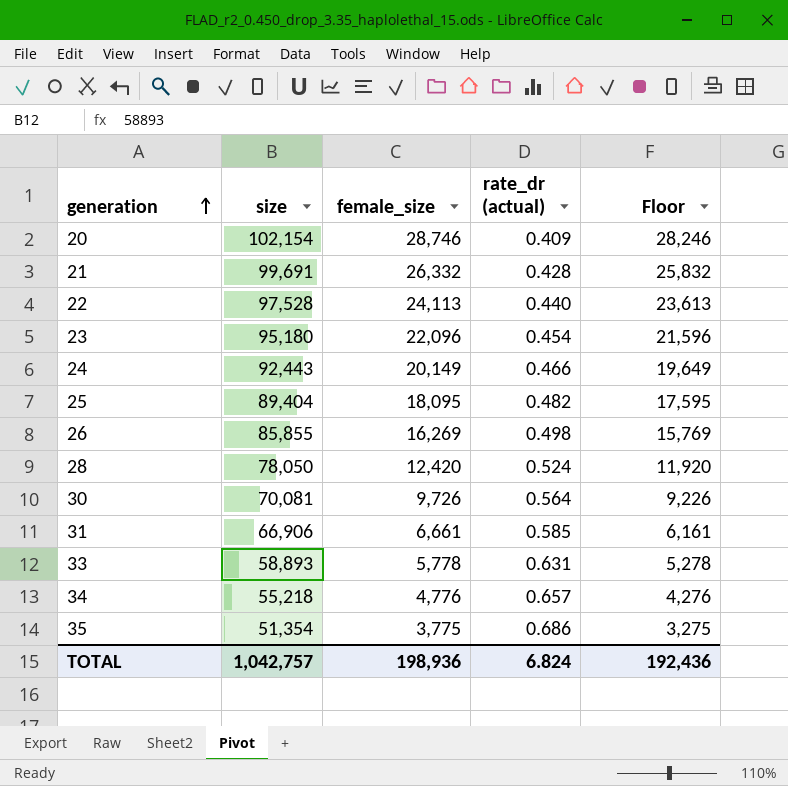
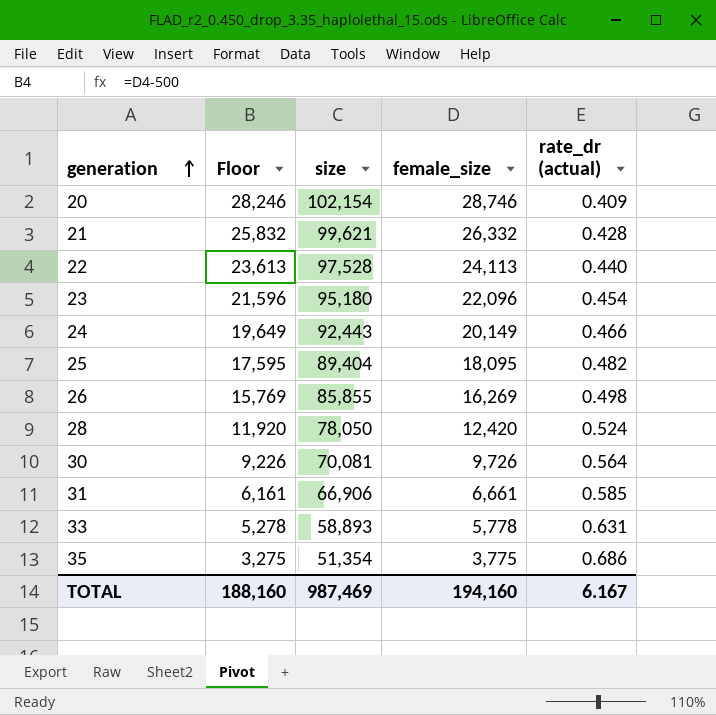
column Floor | position: 5 -> 2
row 34: 55,218 | 4,776 | 0.657 | 4,276 -> none
21 | size: 99,691 -> 99,621
TOTAL | Floor: 192,436 -> 188,160
TOTAL | size: 1,042,757 -> 987,469
TOTAL | female_size: 198,936 -> 194,160
TOTAL | rate_dr (actual): 6.824 -> 6.167

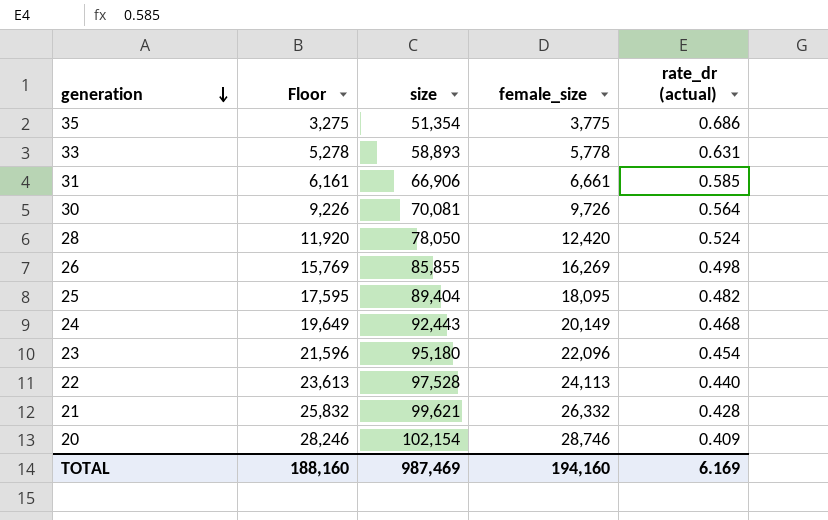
row order: generation ascending -> generation descending
24 | rate_dr (actual): 0.466 -> 0.468
TOTAL | rate_dr (actual): 6.167 -> 6.169

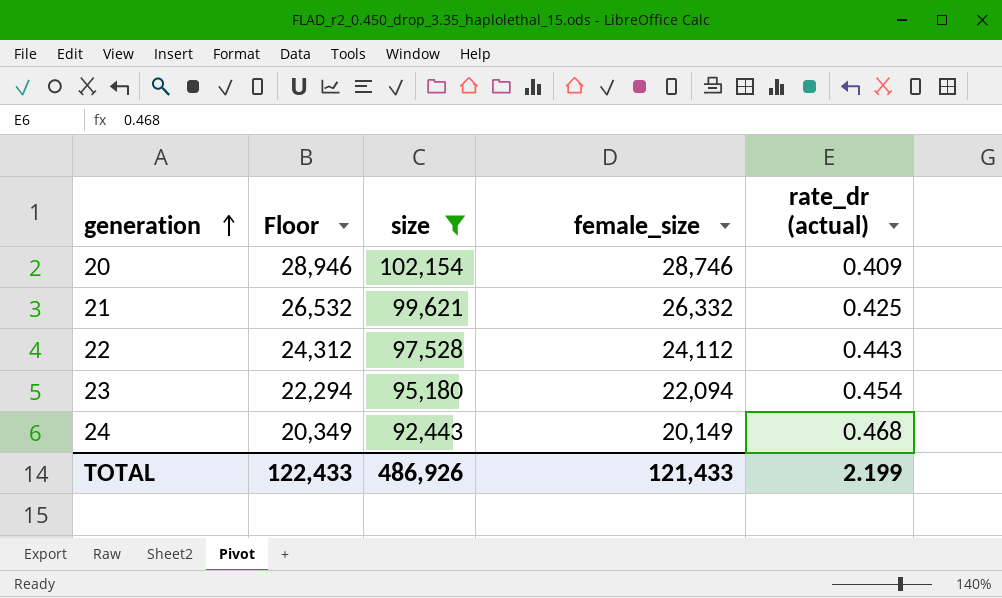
filter: none -> size >= 92,443
row order: generation descending -> generation ascending
column Floor | formula: [female_size] - 500 -> [female_size] + 200
21 | rate_dr (actual): 0.428 -> 0.425
22 | female_size: 24,113 -> 24,112
22 | rate_dr (actual): 0.440 -> 0.443
23 | female_size: 22,096 -> 22,094
TOTAL | Floor: 188,160 -> 122,433
TOTAL | size: 987,469 -> 486,926
TOTAL | female_size: 194,160 -> 121,433
TOTAL | rate_dr (actual): 6.169 -> 2.199

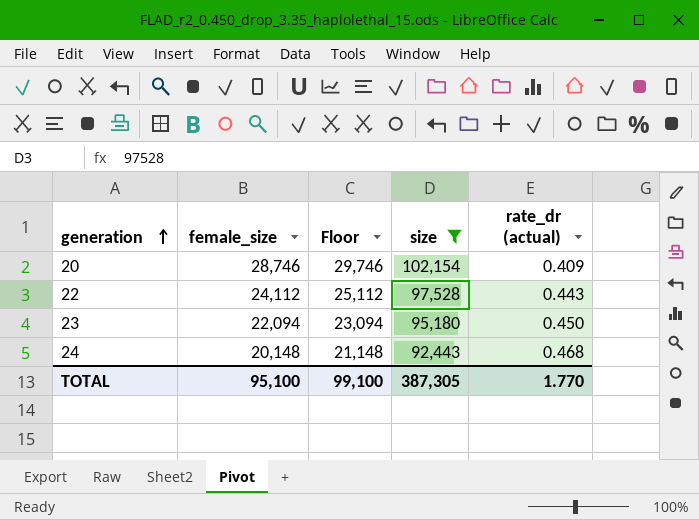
column female_size | position: 4 -> 2
column Floor | formula: [female_size] + 200 -> [female_size] + 1000
row 21: 26,532 | 99,621 | 26,332 | 0.425 -> none
23 | rate_dr (actual): 0.454 -> 0.450
24 | female_size: 20,149 -> 20,148
TOTAL | female_size: 121,433 -> 95,100
TOTAL | Floor: 122,433 -> 99,100
TOTAL | size: 486,926 -> 387,305
TOTAL | rate_dr (actual): 2.199 -> 1.770

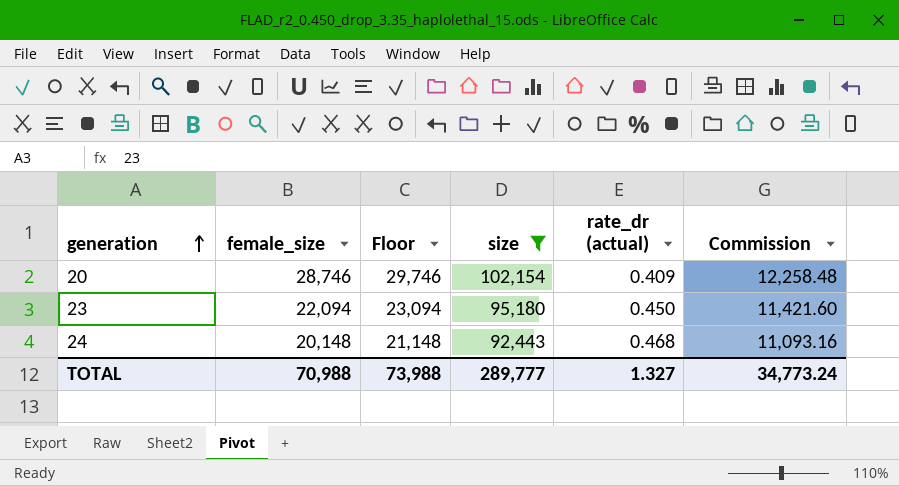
column Commission | formula: none -> [size] * 0.12
row 22: 24,112 | 25,112 | 97,528 | 0.443 -> none
TOTAL | female_size: 95,100 -> 70,988
TOTAL | Floor: 99,100 -> 73,988
TOTAL | size: 387,305 -> 289,777
TOTAL | rate_dr (actual): 1.770 -> 1.327

